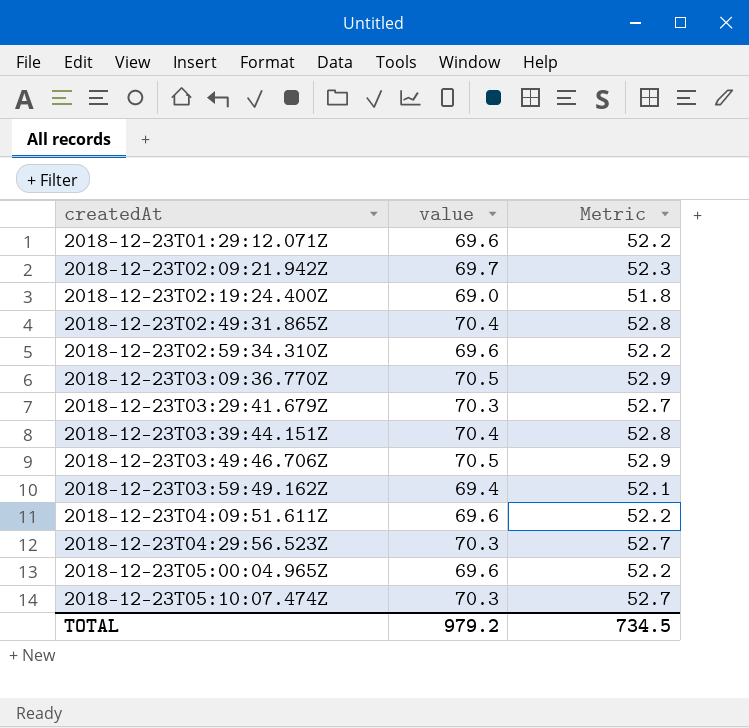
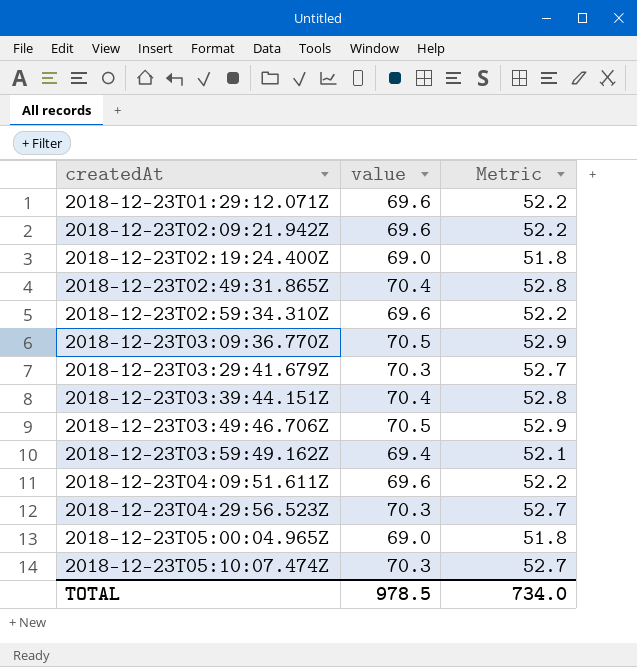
2018-12-23T02:09:21.942Z | value: 69.7 -> 69.6
2018-12-23T02:09:21.942Z | Metric: 52.3 -> 52.2
2018-12-23T05:00:04.965Z | value: 69.6 -> 69.0
2018-12-23T05:00:04.965Z | Metric: 52.2 -> 51.8
TOTAL | value: 979.2 -> 978.5
TOTAL | Metric: 734.5 -> 734.0

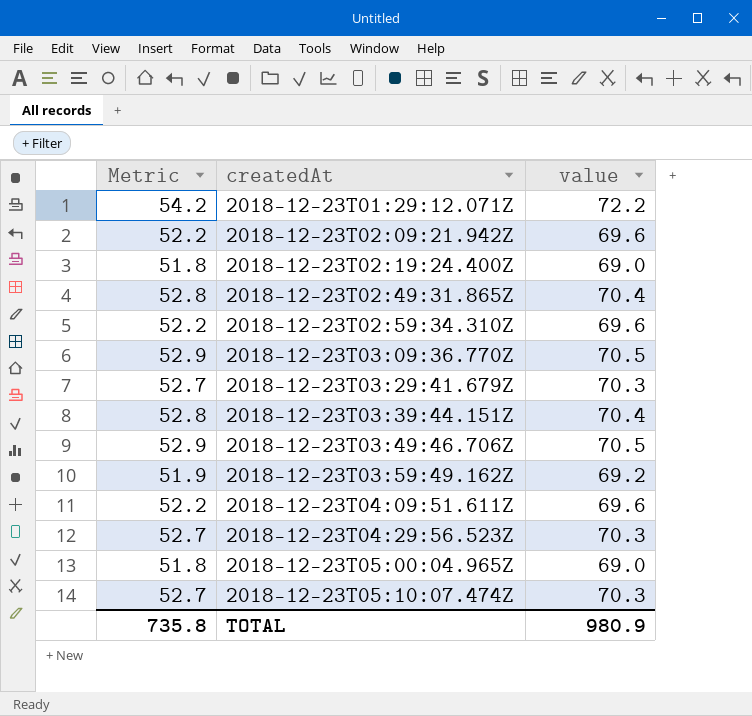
column Metric | position: 3 -> 1
2018-12-23T01:29:12.071Z | Metric: 52.2 -> 54.2
2018-12-23T01:29:12.071Z | value: 69.6 -> 72.2
2018-12-23T03:59:49.162Z | Metric: 52.1 -> 51.9
2018-12-23T03:59:49.162Z | value: 69.4 -> 69.2
TOTAL | Metric: 734.0 -> 735.8
TOTAL | value: 978.5 -> 980.9

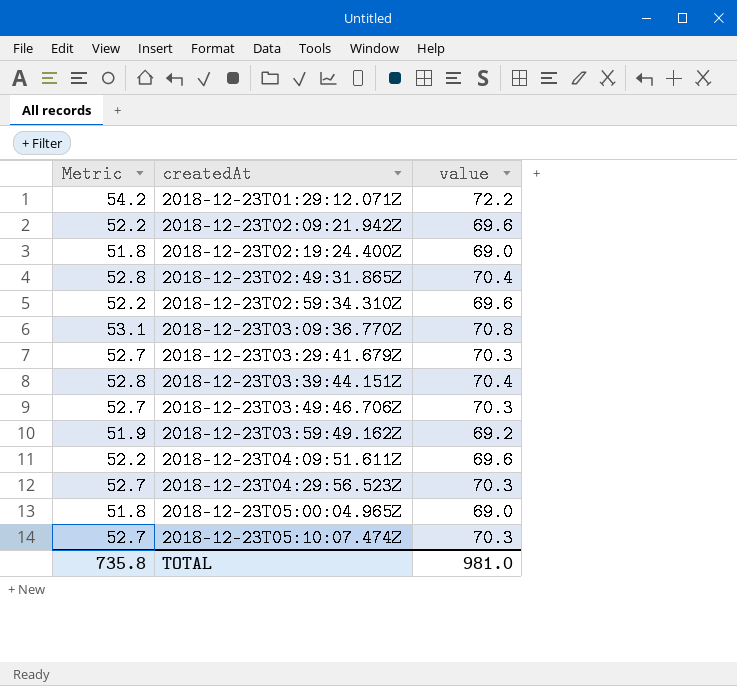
2018-12-23T03:09:36.770Z | Metric: 52.9 -> 53.1
2018-12-23T03:09:36.770Z | value: 70.5 -> 70.8
2018-12-23T03:49:46.706Z | Metric: 52.9 -> 52.7
2018-12-23T03:49:46.706Z | value: 70.5 -> 70.3
TOTAL | value: 980.9 -> 981.0

